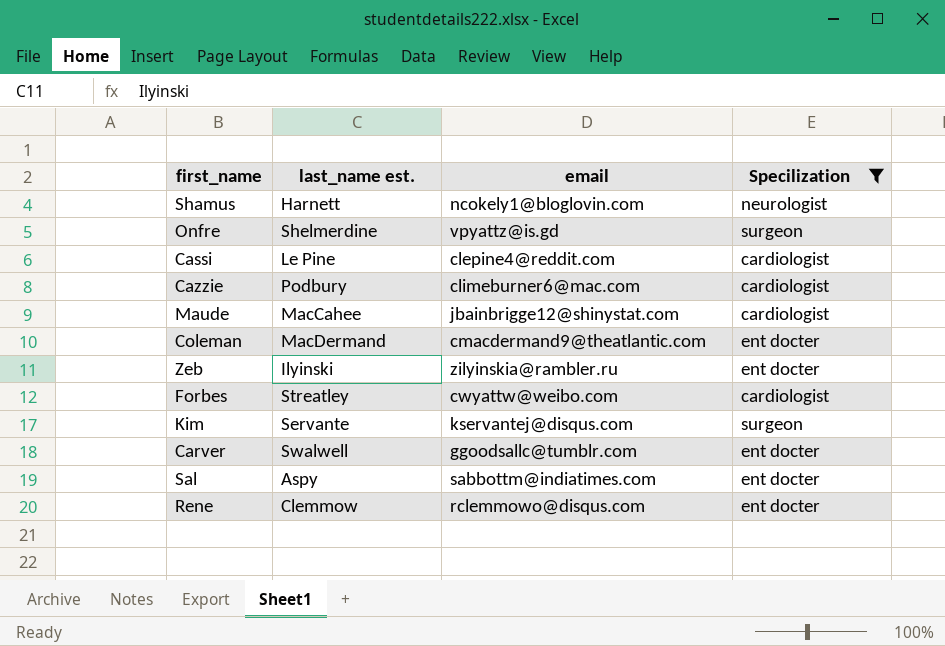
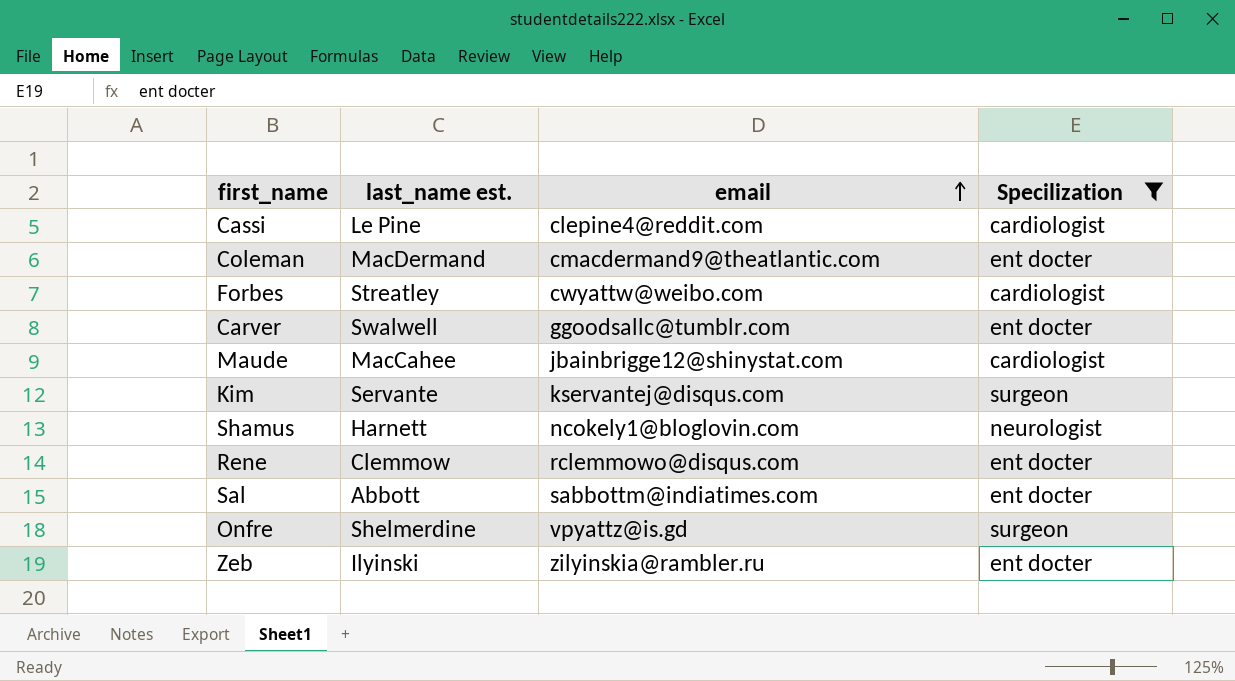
row order: none -> email ascending
row Cazzie: Podbury | climeburner6@mac.com | cardiologist -> none
Sal | last_name est.: Aspy -> Abbott

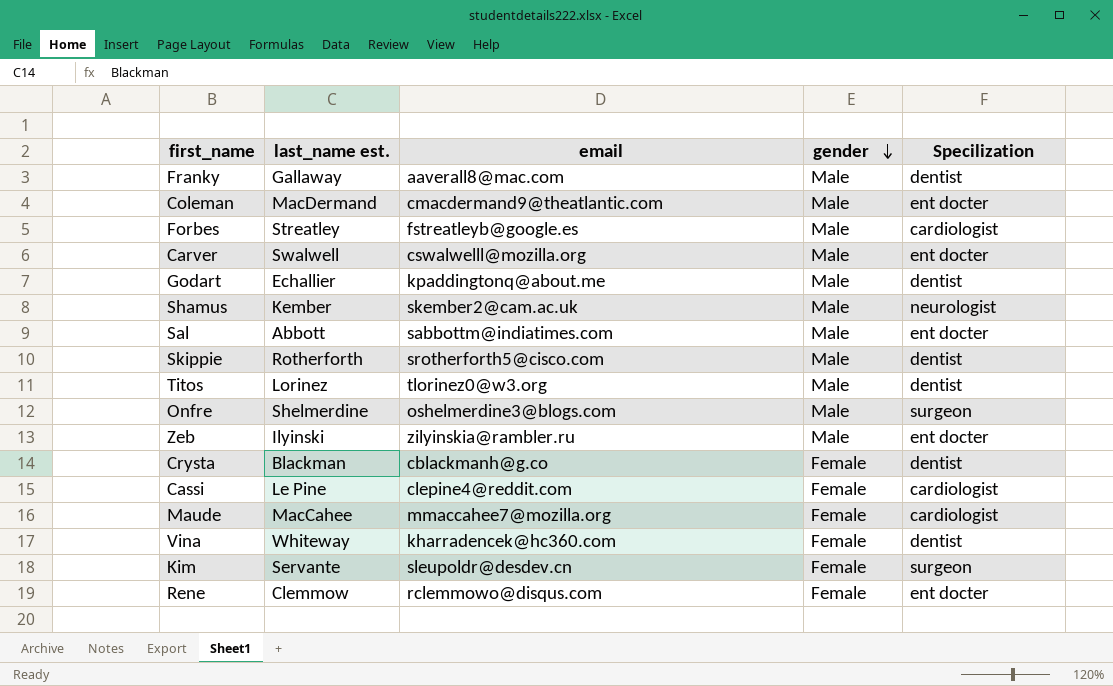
filter: Specilization != dentist -> none
row order: email ascending -> gender descending
column gender | position: none -> 4
Forbes | email: cwyattw@weibo.com -> fstreatleyb@google.es
Carver | email: ggoodsallc@tumblr.com -> cswalwelll@mozilla.org
Shamus | last_name est.: Harnett -> Kember
Shamus | email: ncokely1@bloglovin.com -> skember2@cam.ac.uk
Onfre | email: vpyattz@is.gd -> oshelmerdine3@blogs.com
Maude | email: jbainbrigge12@shinystat.com -> mmaccahee7@mozilla.org
Kim | email: kservantej@disqus.com -> sleupoldr@desdev.cn

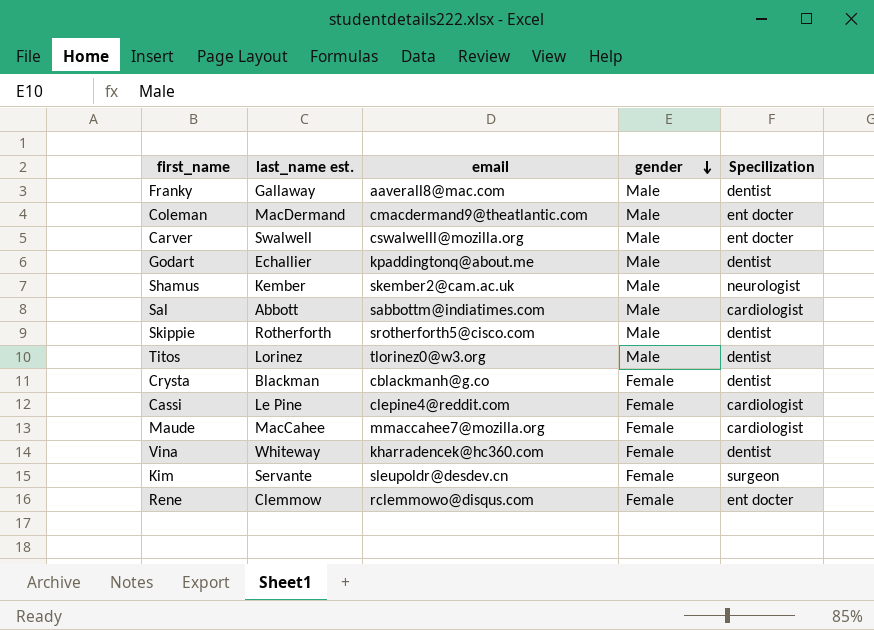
row Forbes: Streatley | fstreatleyb@google.es | Male | cardiologist -> none
row Onfre: Shelmerdine | oshelmerdine3@blogs.com | Male | surgeon -> none
row Zeb: Ilyinski | zilyinskia@rambler.ru | Male | ent docter -> none
Sal | Specilization: ent docter -> cardiologist

